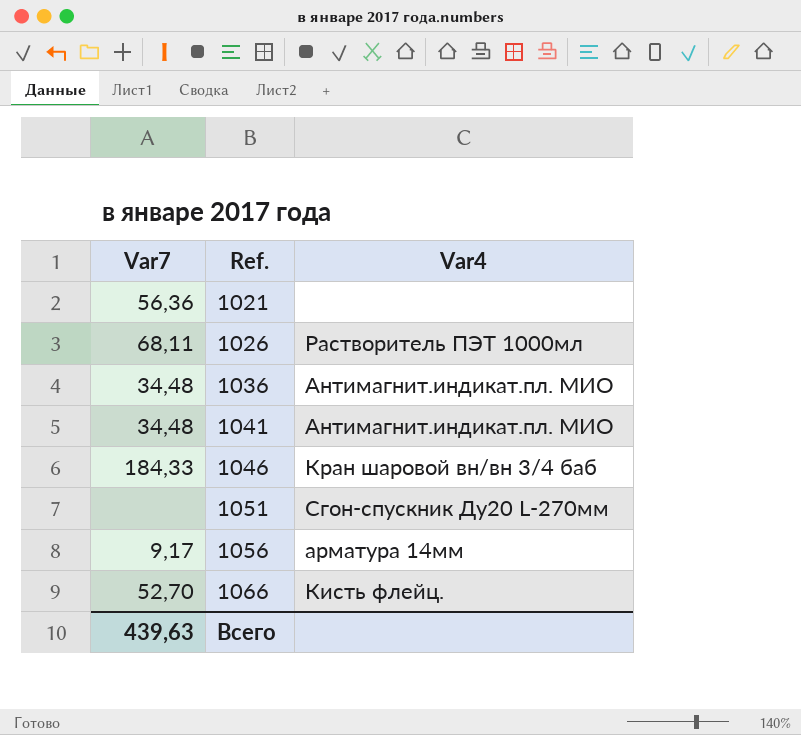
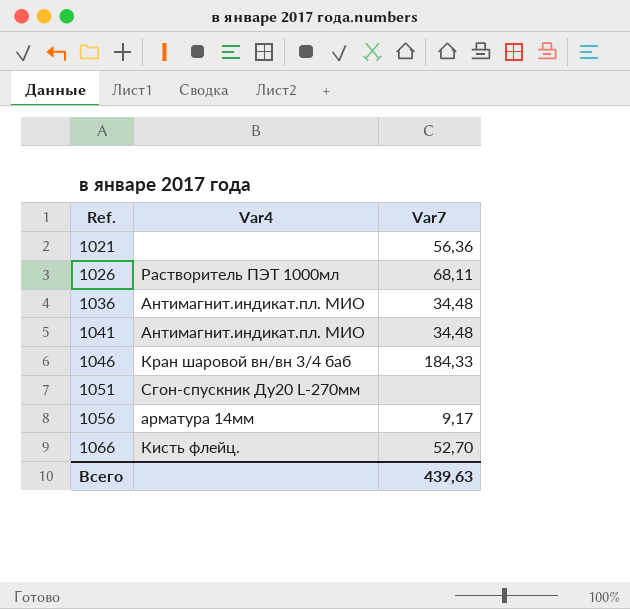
column Var7 | position: 1 -> 3

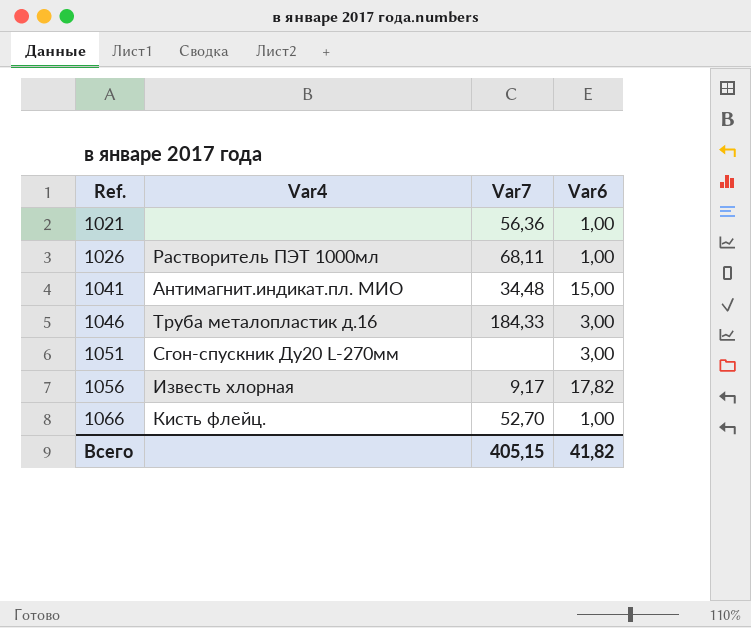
column Var6 | position: none -> 4
row 1036: Антимагнит.индикат.пл. МИО | 34,48 -> none
1046 | Var4: Кран шаровой вн/вн 3/4 баб -> Труба металопластик д.16
1056 | Var4: арматура 14мм -> Известь хлорная
Всего | Var7: 439,63 -> 405,15

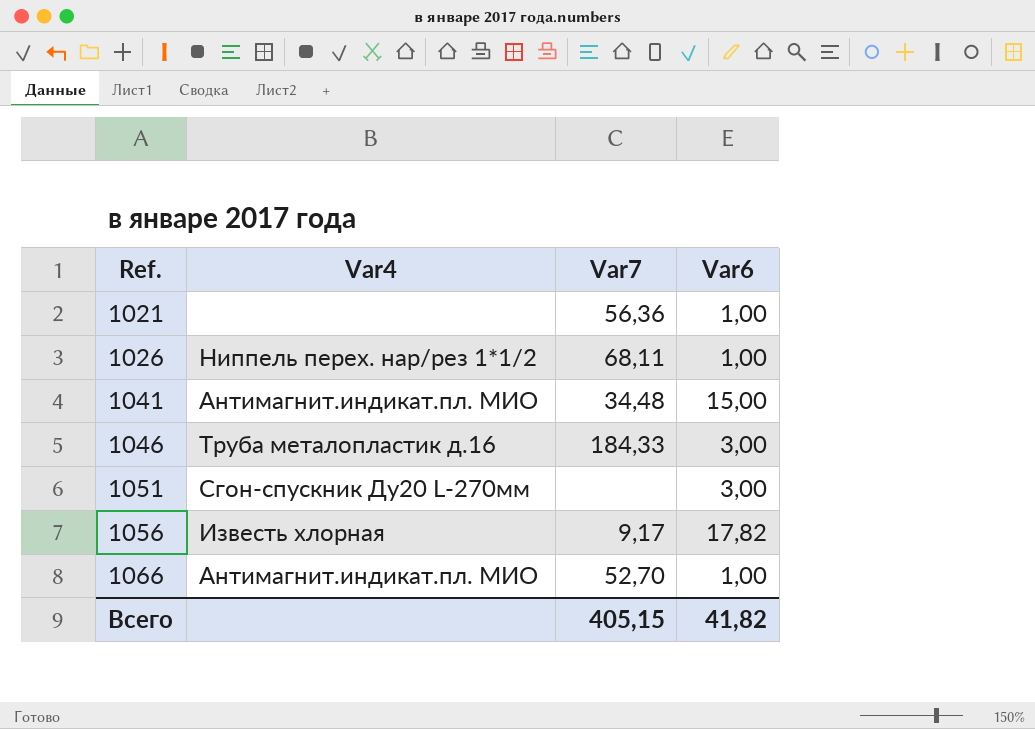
1026 | Var4: Растворитель ПЭТ 1000мл -> Ниппель перех. нар/рез 1*1/2
1066 | Var4: Кисть флейц. -> Антимагнит.индикат.пл. МИО

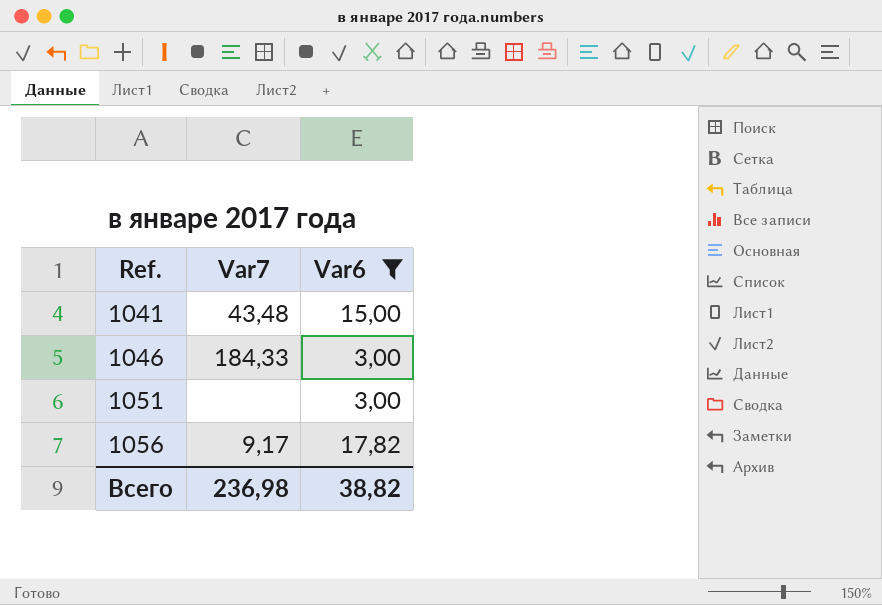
filter: none -> Var6 != 1,00
column Var4 | position: 2 -> none
1041 | Var7: 34,48 -> 43,48
Всего | Var7: 405,15 -> 236,98
Всего | Var6: 41,82 -> 38,82

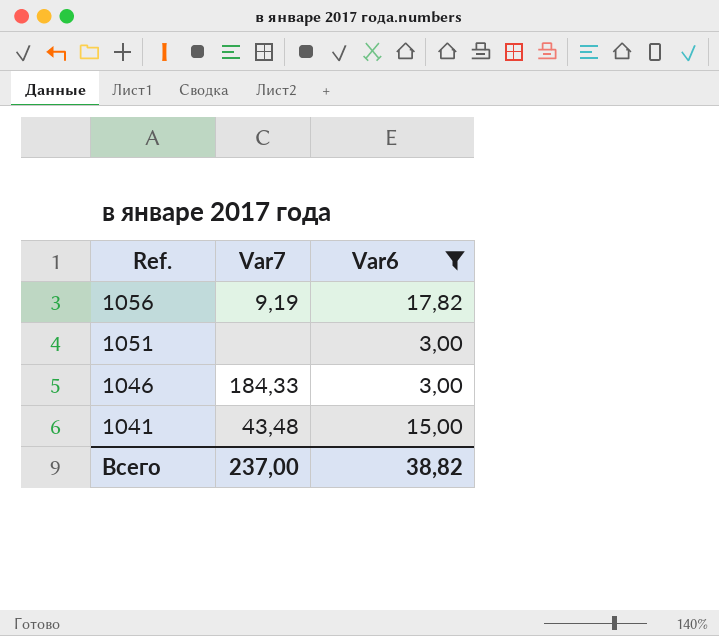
row order: Ref. ascending -> Ref. descending
1056 | Var7: 9,17 -> 9,19
Всего | Var7: 236,98 -> 237,00

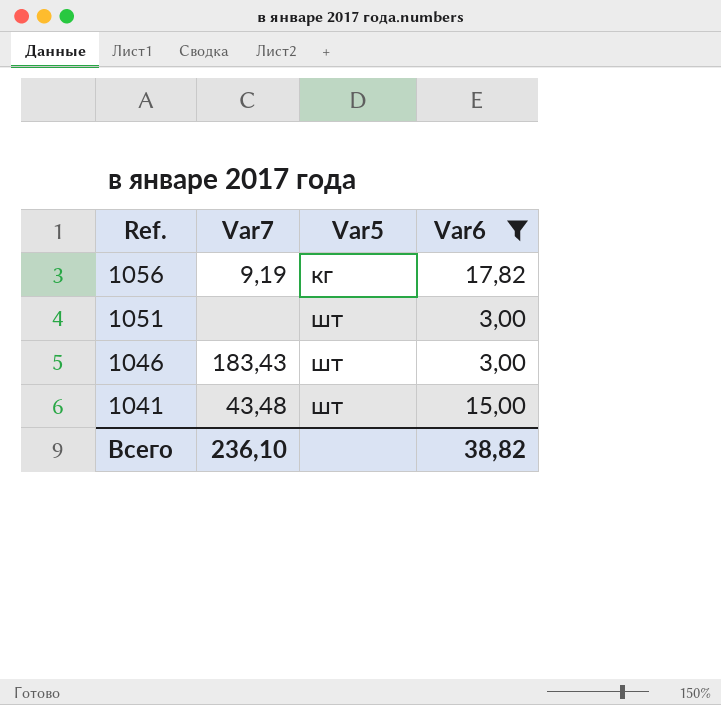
column Var5 | position: none -> 3
1046 | Var7: 184,33 -> 183,43
Всего | Var7: 237,00 -> 236,10

